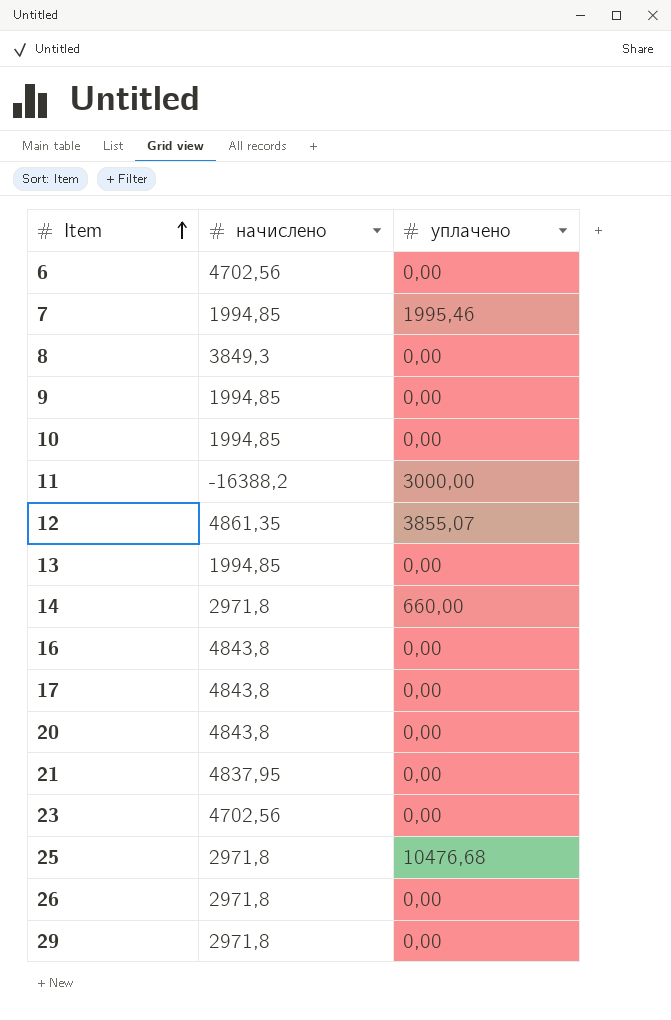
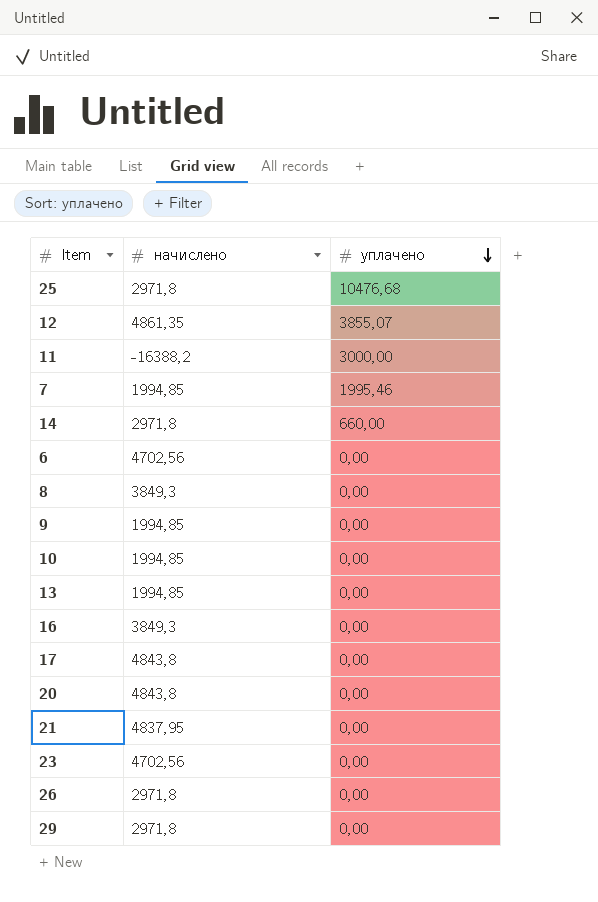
row order: Item ascending -> уплачено descending
16 | начислено: 4843,8 -> 3849,3

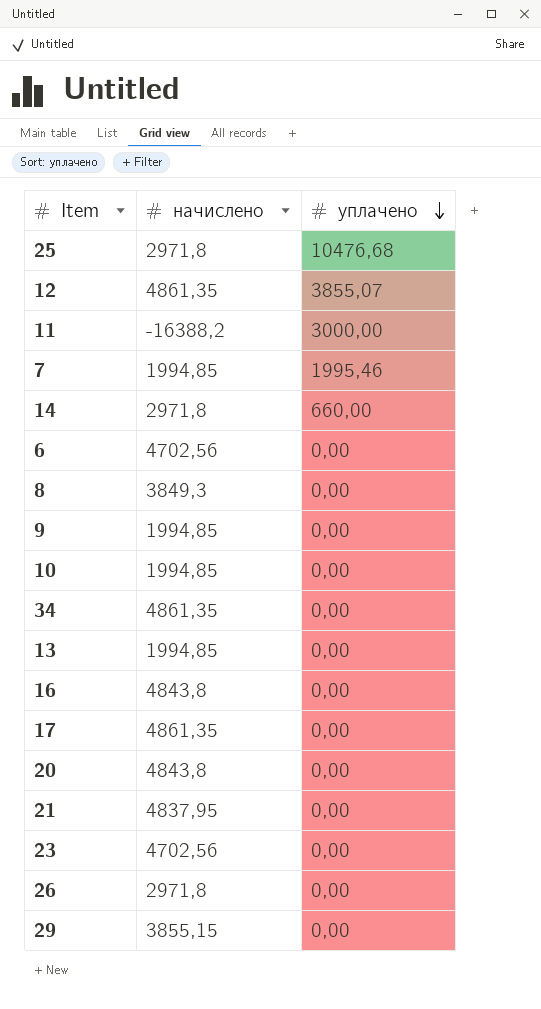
row 34: none -> 4861,35 | 0,00
16 | начислено: 3849,3 -> 4843,8
17 | начислено: 4843,8 -> 4861,35
29 | начислено: 2971,8 -> 3855,15

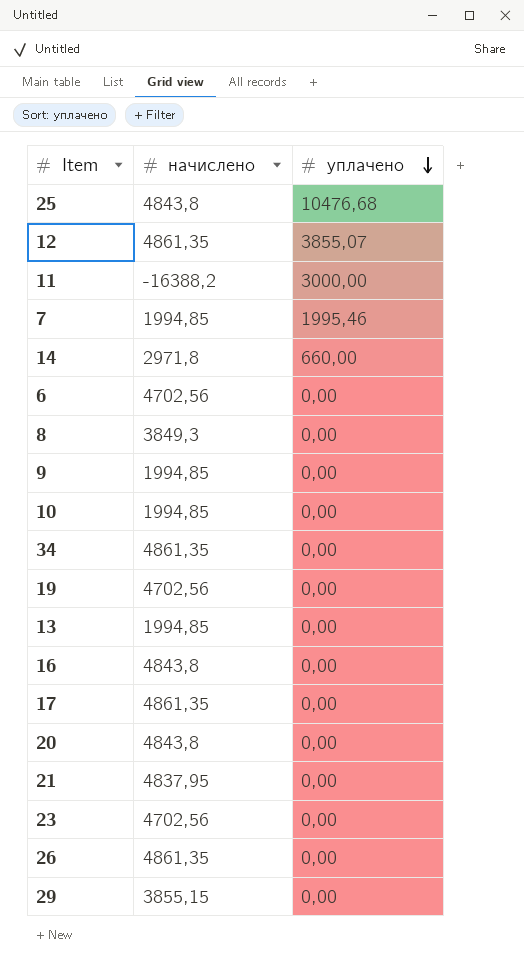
25 | начислено: 2971,8 -> 4843,8
row 19: none -> 4702,56 | 0,00
26 | начислено: 2971,8 -> 4861,35

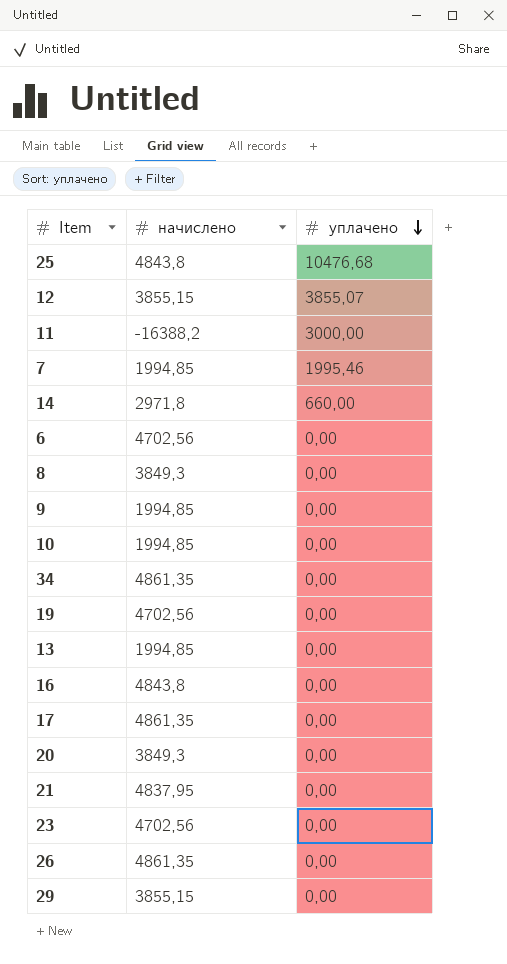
12 | начислено: 4861,35 -> 3855,15
20 | начислено: 4843,8 -> 3849,3

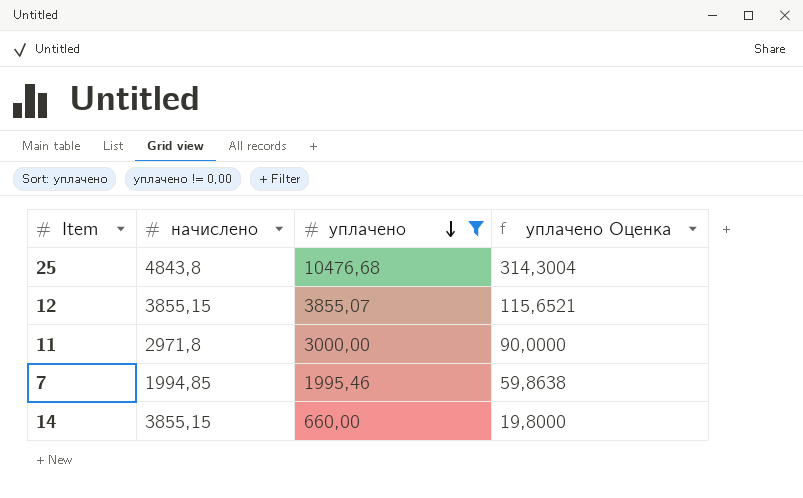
filter: none -> уплачено != 0,00
column уплачено Оценка | formula: none -> [уплачено] * 0,03
11 | начислено: -16388,2 -> 2971,8
14 | начислено: 2971,8 -> 3855,15

